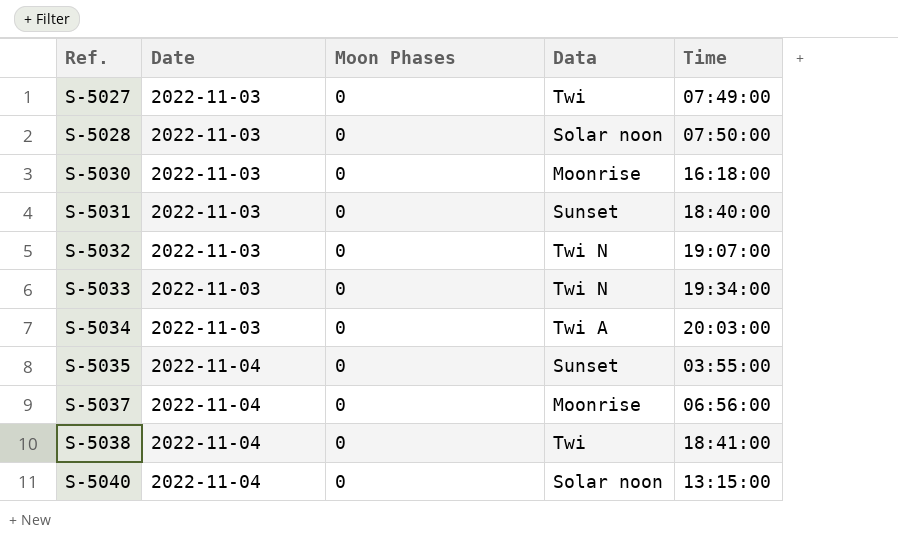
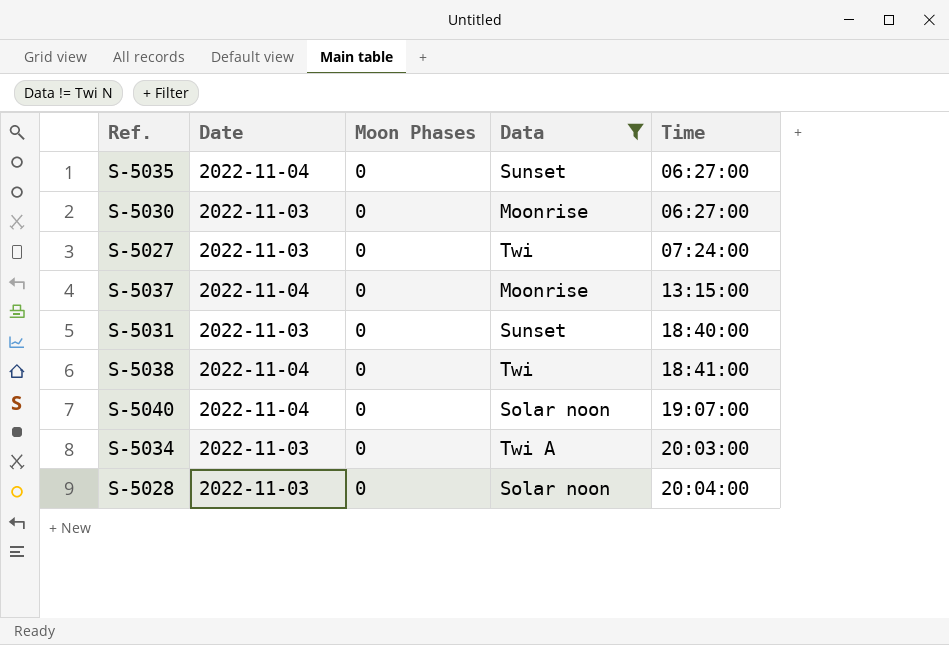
filter: none -> Data != Twi N
row order: Ref. ascending -> Time ascending
S-5035 | Time: 03:55:00 -> 06:27:00
S-5030 | Time: 16:18:00 -> 06:27:00
S-5027 | Time: 07:49:00 -> 07:24:00
S-5037 | Time: 06:56:00 -> 13:15:00
S-5040 | Time: 13:15:00 -> 19:07:00
S-5028 | Time: 07:50:00 -> 20:04:00

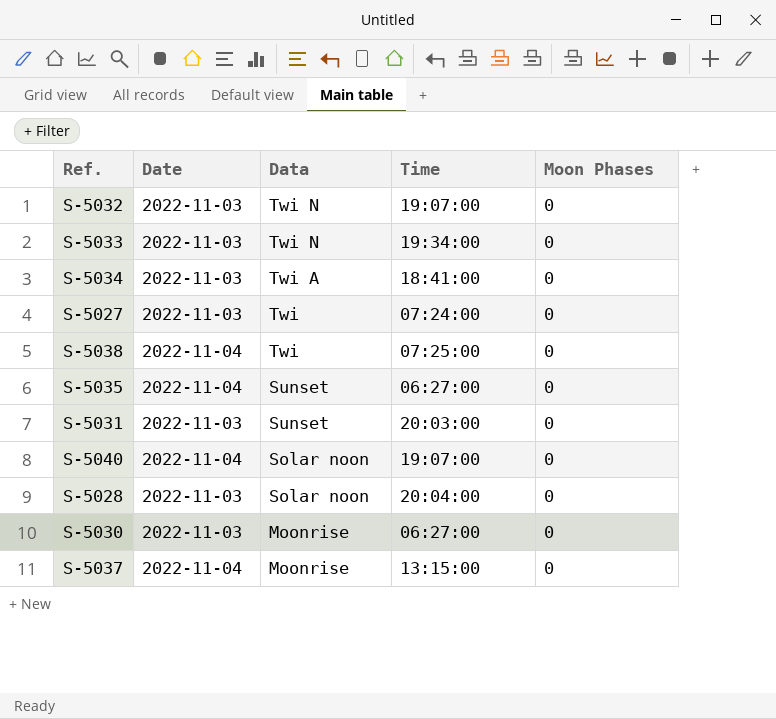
filter: Data != Twi N -> none
row order: Time ascending -> Data descending
column Moon Phases | position: 3 -> 5
S-5034 | Time: 20:03:00 -> 18:41:00
S-5038 | Time: 18:41:00 -> 07:25:00
S-5031 | Time: 18:40:00 -> 20:03:00

